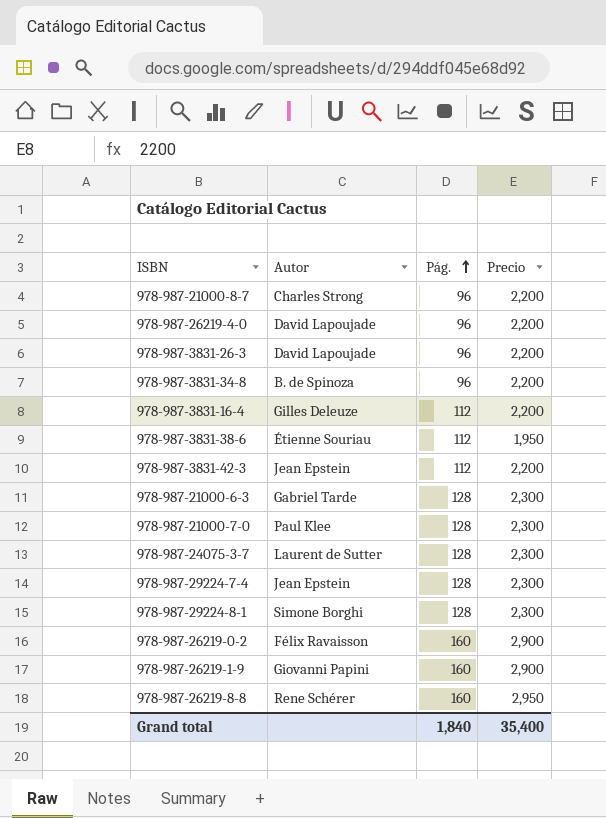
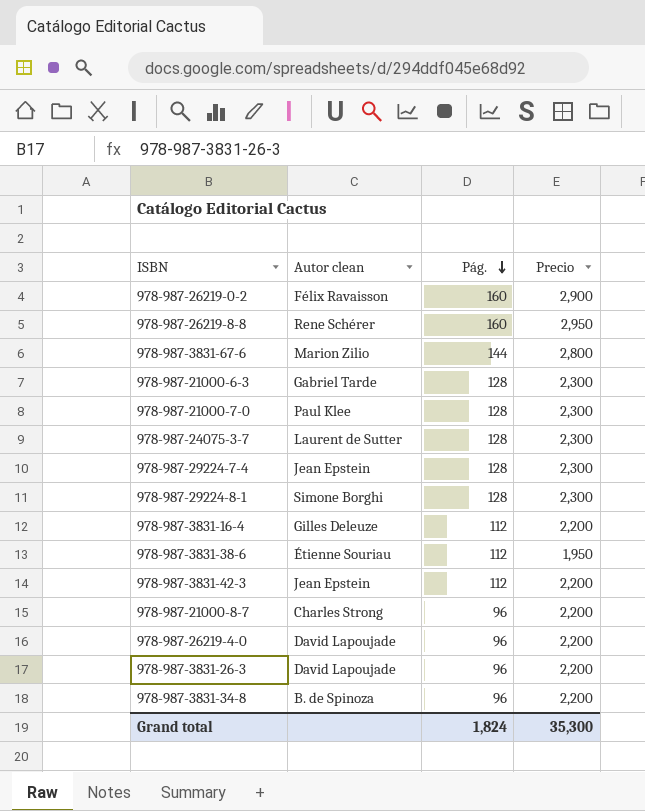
row order: Pág. ascending -> Pág. descending
column name: Autor -> Autor clean
row 978-987-26219-1-9: Giovanni Papini | 160 | 2,900 -> none
row 978-987-3831-67-6: none -> Marion Zilio | 144 | 2,800
Grand total | Pág.: 1,840 -> 1,824
Grand total | Precio: 35,400 -> 35,300

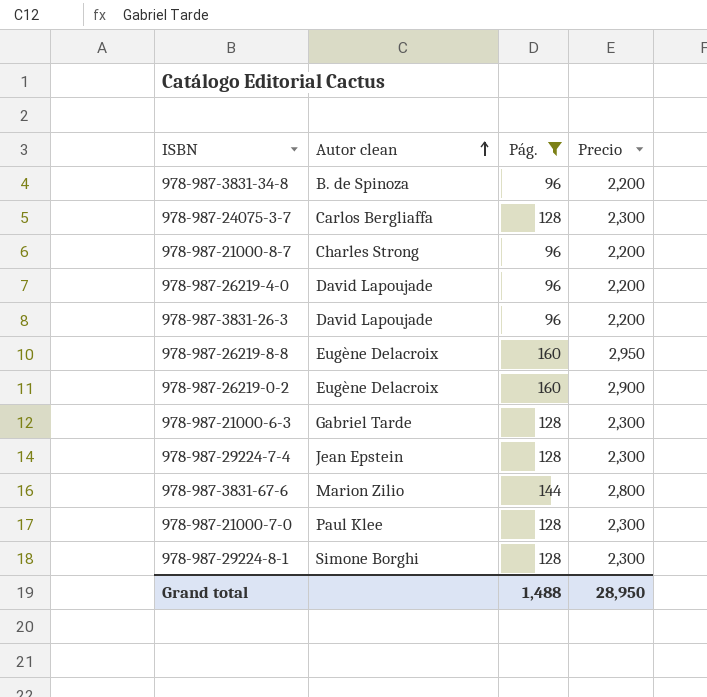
filter: none -> Pág. != 112
row order: Pág. descending -> Autor clean ascending
978-987-24075-3-7 | Autor clean: Laurent de Sutter -> Carlos Bergliaffa
978-987-26219-8-8 | Autor clean: Rene Schérer -> Eugène Delacroix
978-987-26219-0-2 | Autor clean: Félix Ravaisson -> Eugène Delacroix
Grand total | Pág.: 1,824 -> 1,488
Grand total | Precio: 35,300 -> 28,950

